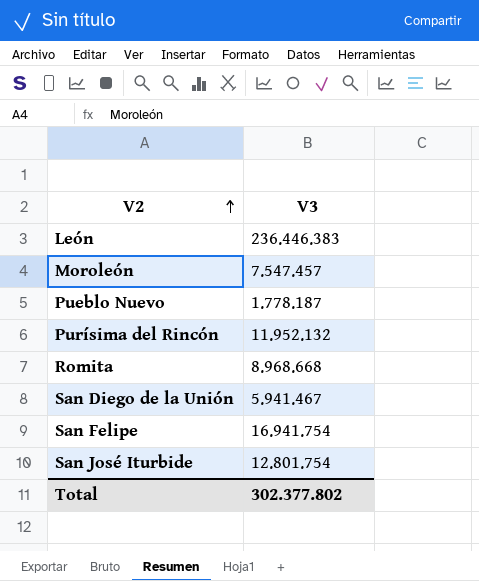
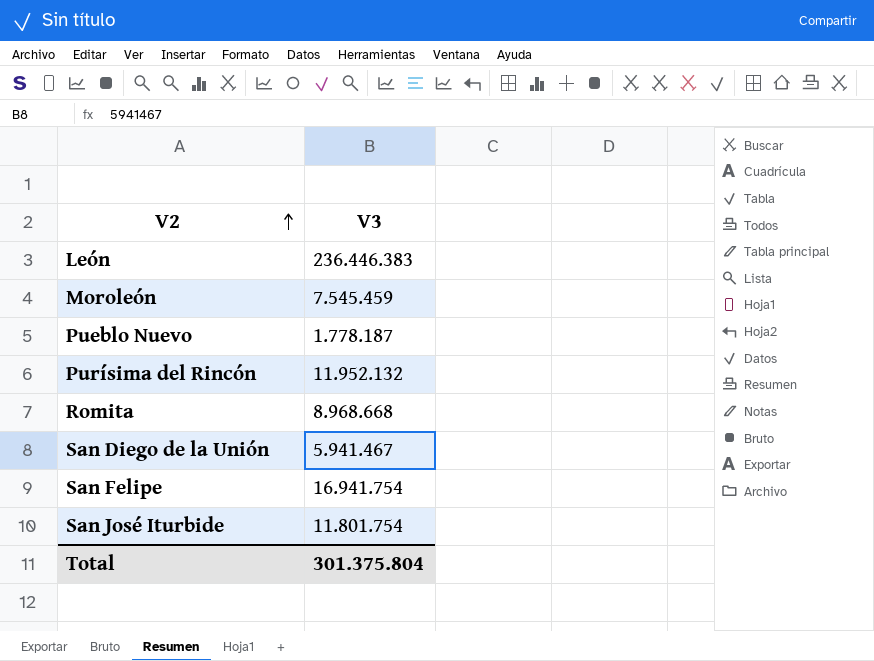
Moroleón | V3: 7.547.457 -> 7.545.459
San José Iturbide | V3: 12.801.754 -> 11.801.754
Total | V3: 302.377.802 -> 301.375.804

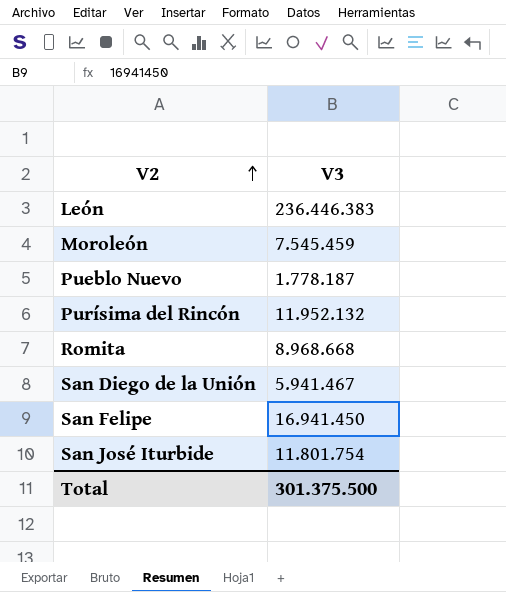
San Felipe | V3: 16.941.754 -> 16.941.450
Total | V3: 301.375.804 -> 301.375.500

